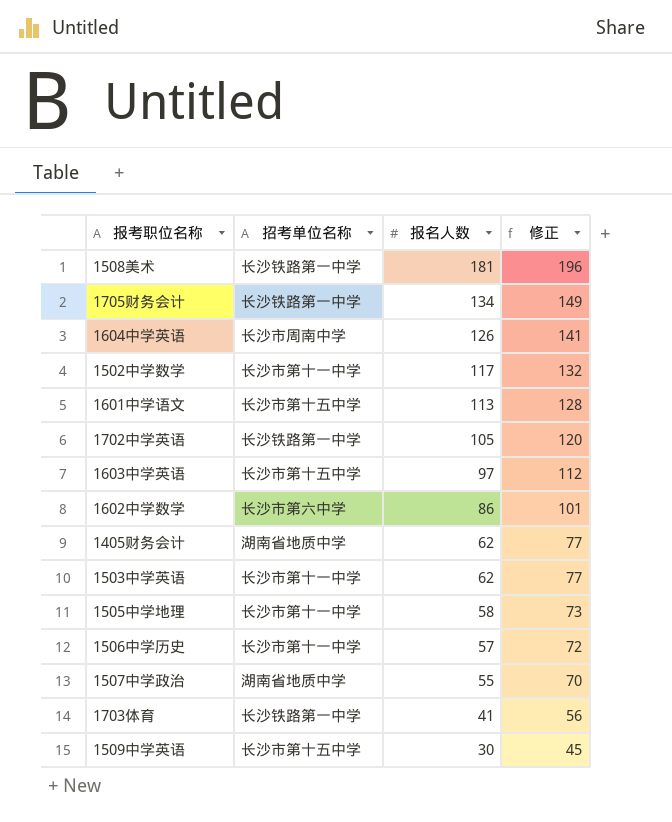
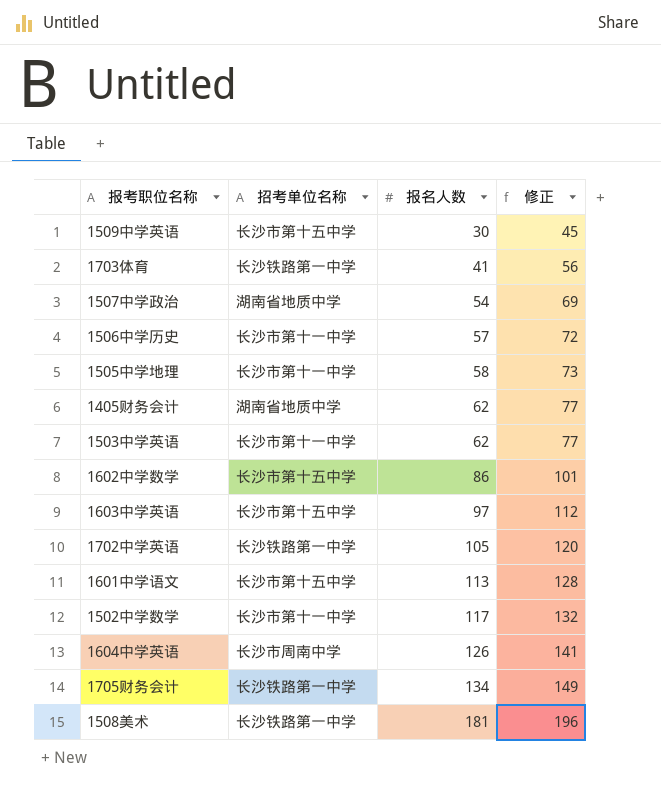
row order: 报名人数 descending -> 报名人数 ascending
1507中学政治 | 报名人数: 55 -> 54
1507中学政治 | 修正: 70 -> 69
1602中学数学 | 招考单位名称: 长沙市第六中学 -> 长沙市第十五中学

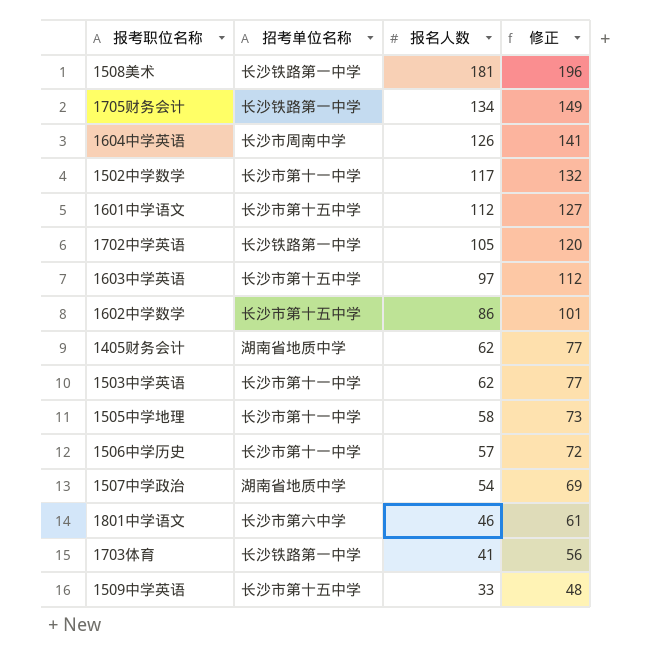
row order: 报名人数 ascending -> 报名人数 descending
1601中学语文 | 报名人数: 113 -> 112
1601中学语文 | 修正: 128 -> 127
row 1801中学语文: none -> 长沙市第六中学 | 46 | 61
1509中学英语 | 报名人数: 30 -> 33
1509中学英语 | 修正: 45 -> 48

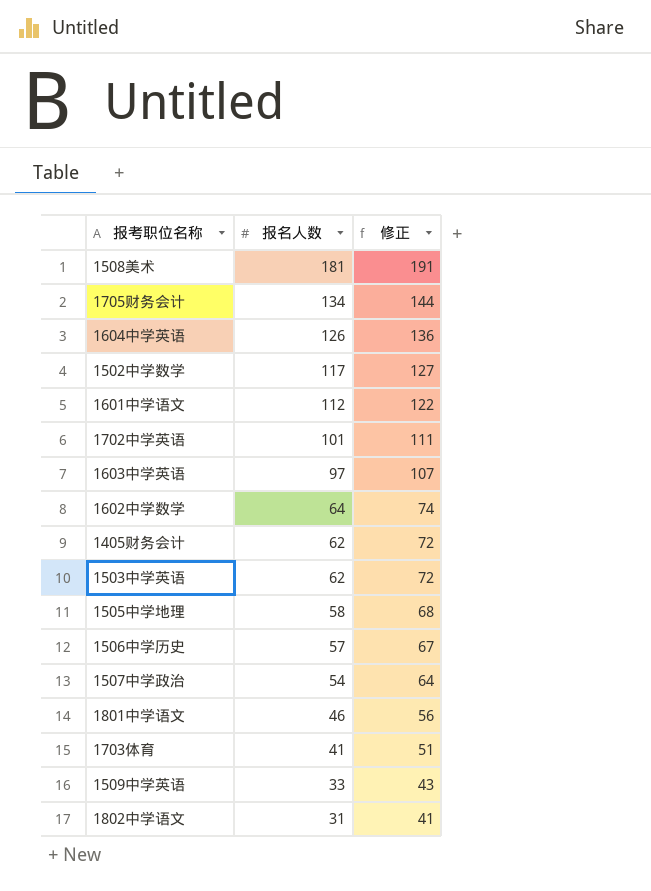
column 招考单位名称 | position: 2 -> none
column 修正 | formula: [报名人数] + 15 -> [报名人数] + 10
1702中学英语 | 报名人数: 105 -> 101
1602中学数学 | 报名人数: 86 -> 64
row 1802中学语文: none -> 31 | 41

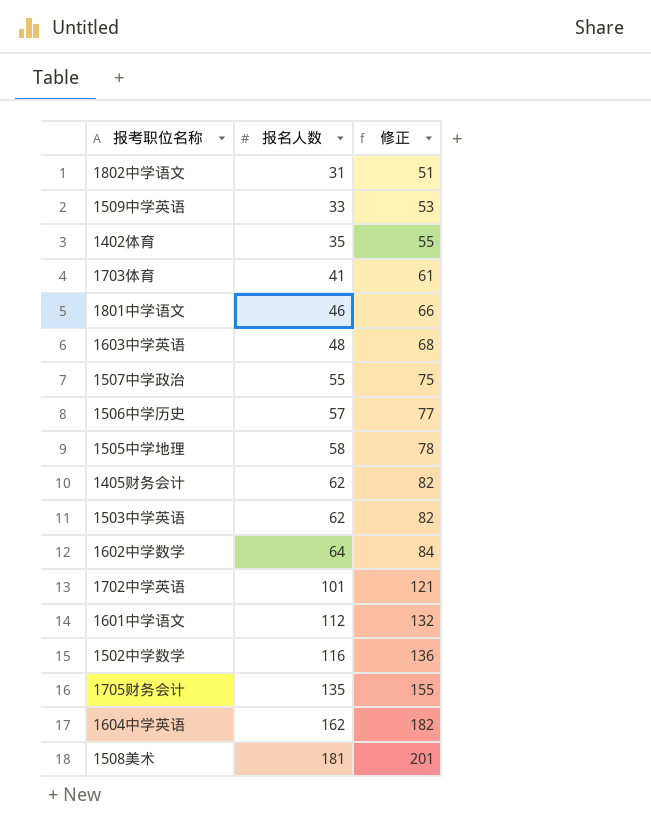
row order: 报名人数 descending -> 报名人数 ascending
column 修正 | formula: [报名人数] + 10 -> [报名人数] + 20
row 1402体育: none -> 35 | 55
1603中学英语 | 报名人数: 97 -> 48
1507中学政治 | 报名人数: 54 -> 55
1502中学数学 | 报名人数: 117 -> 116
1705财务会计 | 报名人数: 134 -> 135
1604中学英语 | 报名人数: 126 -> 162

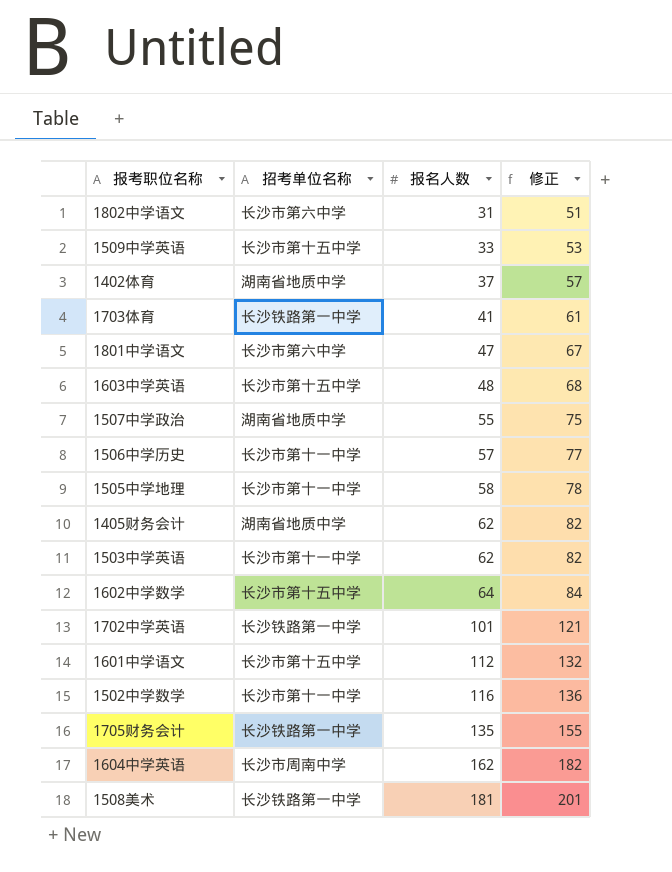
column 招考单位名称 | position: none -> 2
1402体育 | 报名人数: 35 -> 37
1402体育 | 修正: 55 -> 57
1801中学语文 | 报名人数: 46 -> 47
1801中学语文 | 修正: 66 -> 67

